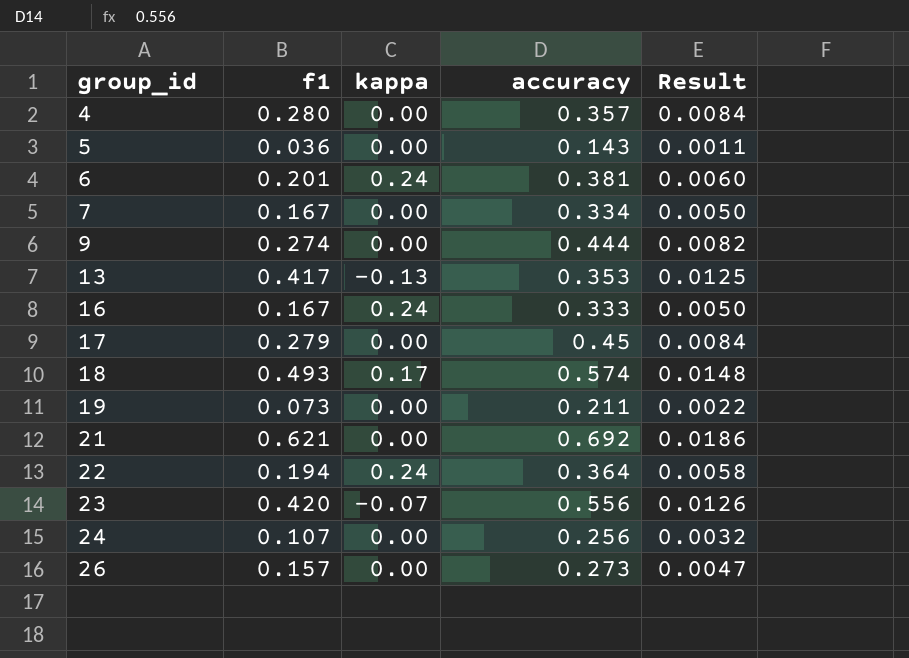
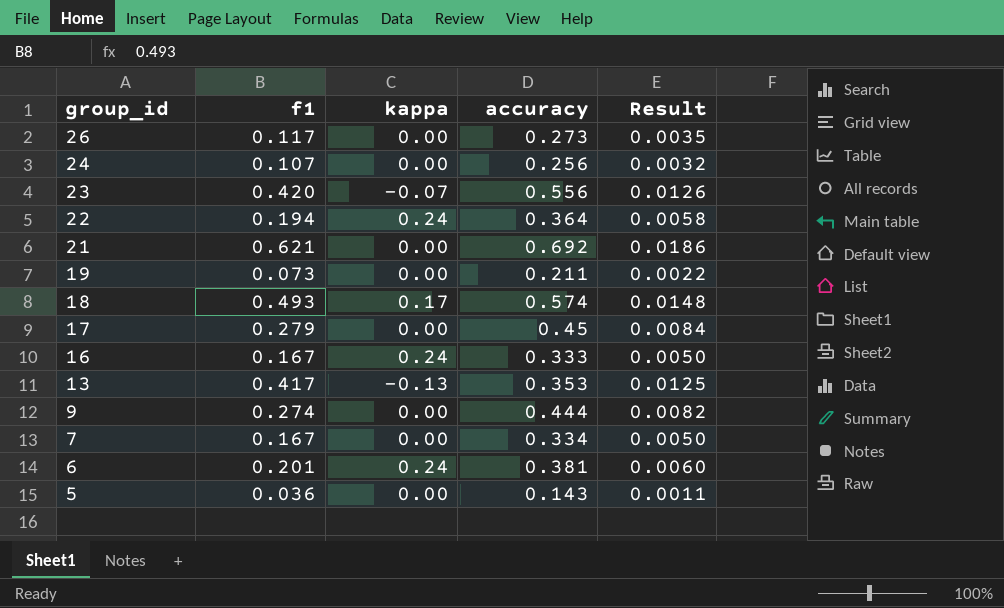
row order: group_id ascending -> group_id descending
row 4: 0.280 | 0.00 | 0.357 | 0.0084 -> none
26 | f1: 0.157 -> 0.117
26 | Result: 0.0047 -> 0.0035

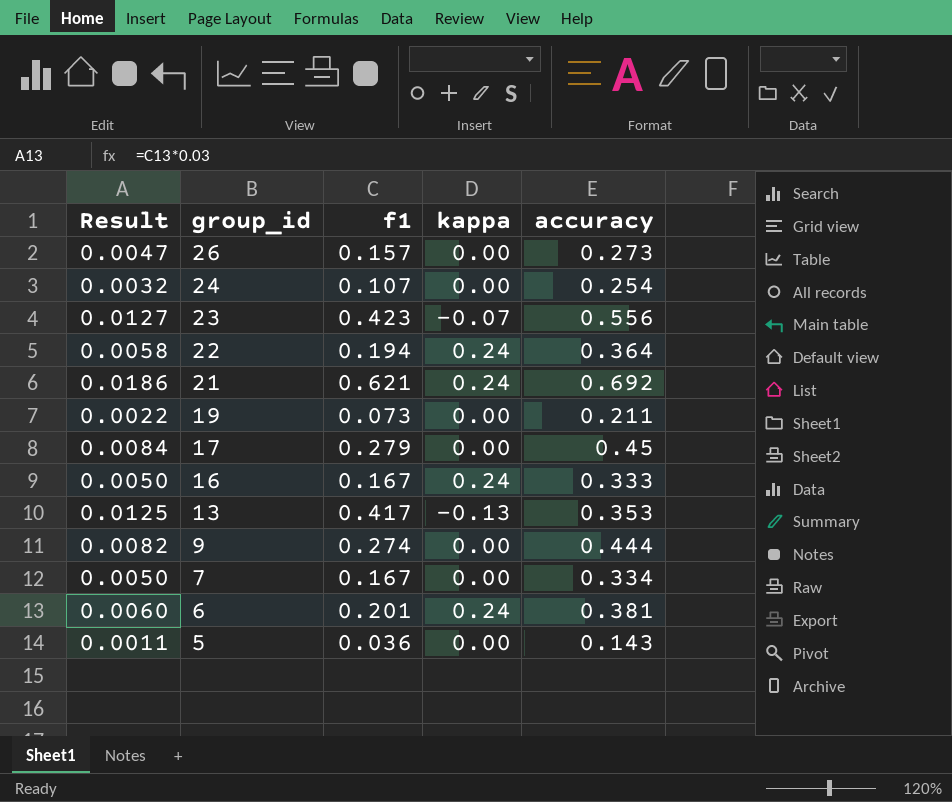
column Result | position: 5 -> 1
row 18: 0.493 | 0.17 | 0.574 | 0.0148 -> none
26 | Result: 0.0035 -> 0.0047
26 | f1: 0.117 -> 0.157
24 | accuracy: 0.256 -> 0.254
23 | Result: 0.0126 -> 0.0127
23 | f1: 0.420 -> 0.423
21 | kappa: 0.00 -> 0.24

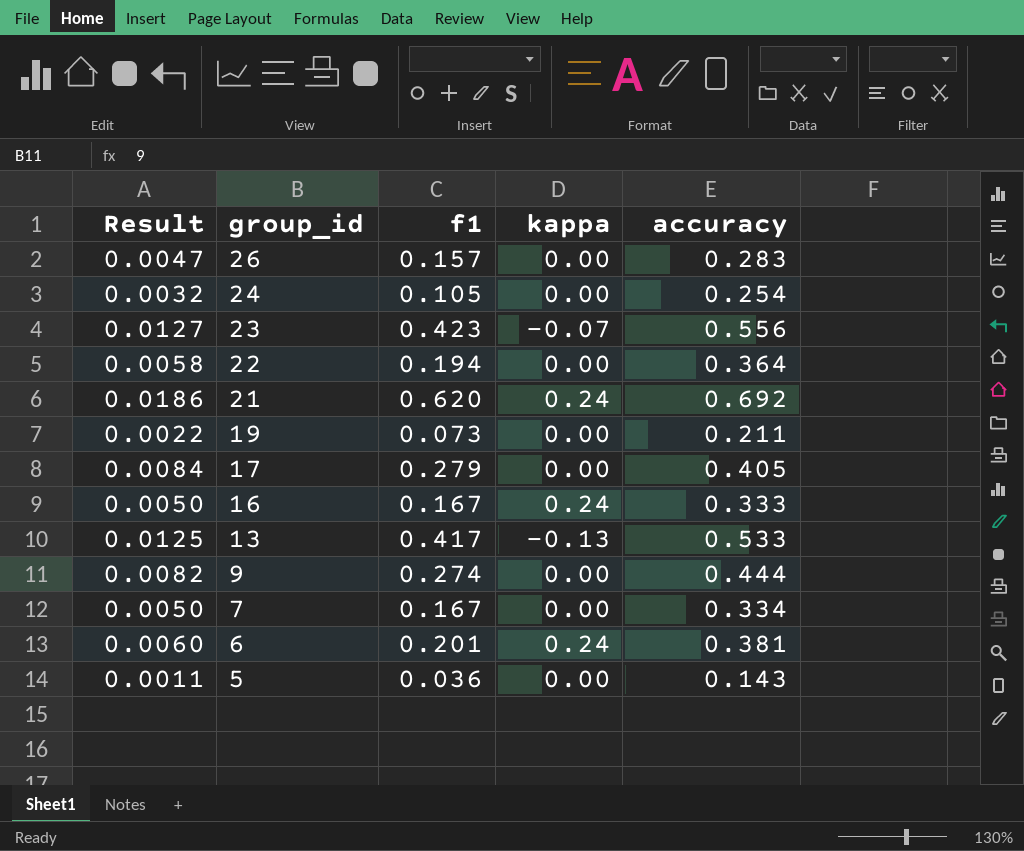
26 | accuracy: 0.273 -> 0.283
24 | f1: 0.107 -> 0.105
22 | kappa: 0.24 -> 0.00
21 | f1: 0.621 -> 0.620
17 | accuracy: 0.45 -> 0.405
13 | accuracy: 0.353 -> 0.533

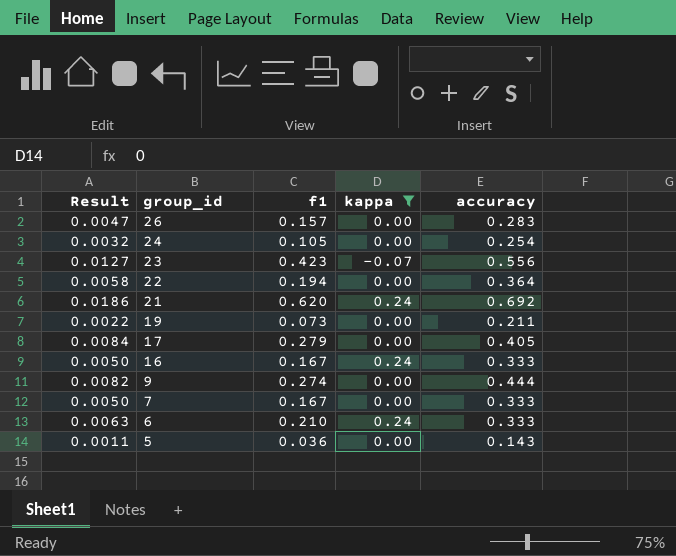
filter: none -> kappa != -0.13
7 | accuracy: 0.334 -> 0.333
6 | Result: 0.0060 -> 0.0063
6 | f1: 0.201 -> 0.210
6 | accuracy: 0.381 -> 0.333

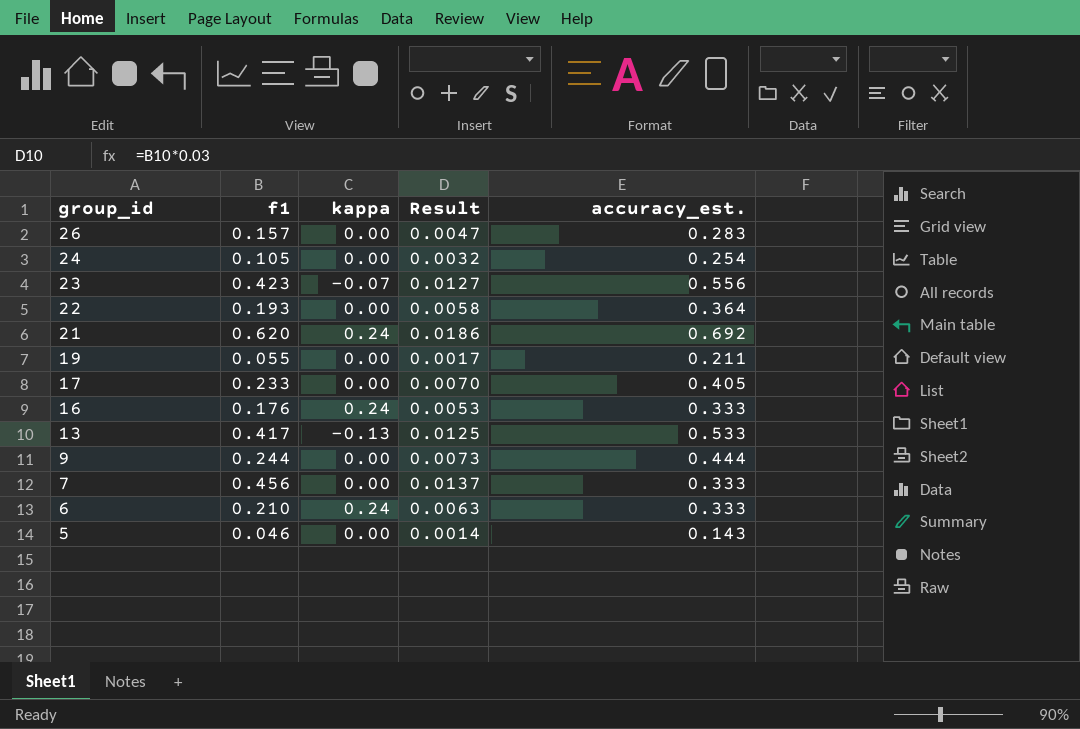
filter: kappa != -0.13 -> none
column Result | position: 1 -> 4
column name: accuracy -> accuracy_est.
22 | f1: 0.194 -> 0.193
19 | f1: 0.073 -> 0.055
19 | Result: 0.0022 -> 0.0017
17 | f1: 0.279 -> 0.233
17 | Result: 0.0084 -> 0.0070
16 | f1: 0.167 -> 0.176
16 | Result: 0.0050 -> 0.0053
9 | f1: 0.274 -> 0.244
9 | Result: 0.0082 -> 0.0073
7 | f1: 0.167 -> 0.456
7 | Result: 0.0050 -> 0.0137
5 | f1: 0.036 -> 0.046
5 | Result: 0.0011 -> 0.0014

